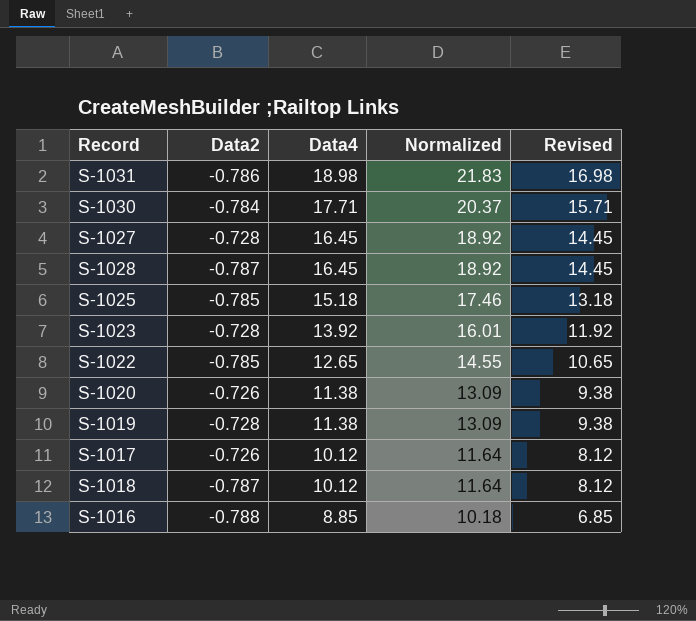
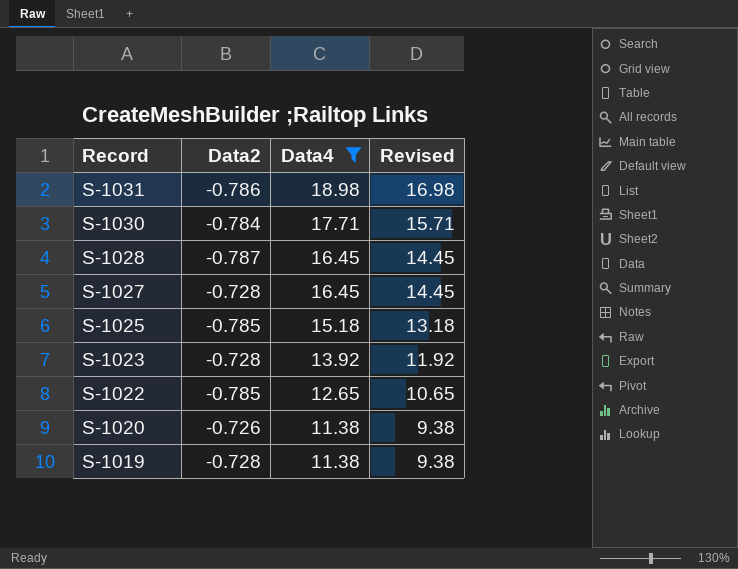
filter: none -> Data4 >= 11.38
row order: Data4 descending -> Record descending
column Normalized | formula: [Data4] * 1.15 -> none

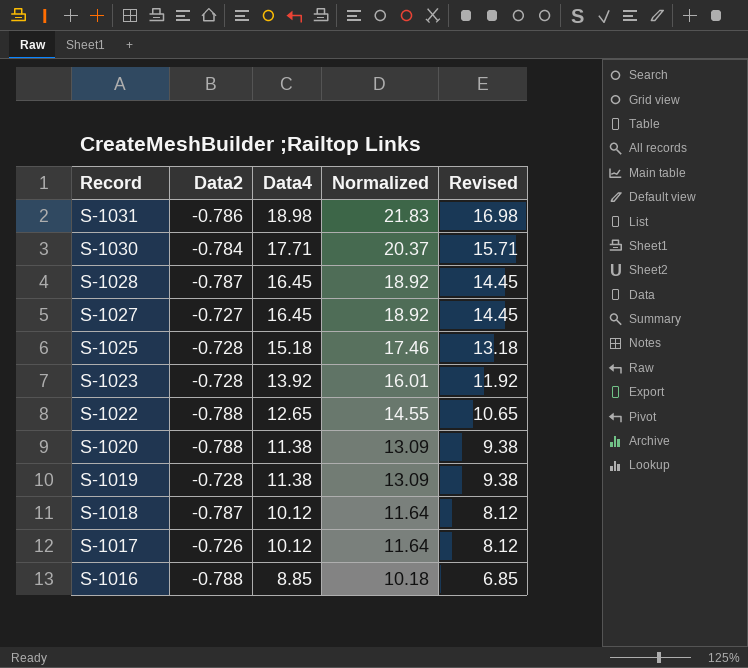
filter: Data4 >= 11.38 -> none
column Normalized | formula: none -> [Data4] * 1.15
S-1027 | Data2: -0.728 -> -0.727
S-1025 | Data2: -0.785 -> -0.728
S-1022 | Data2: -0.785 -> -0.788
S-1020 | Data2: -0.726 -> -0.788

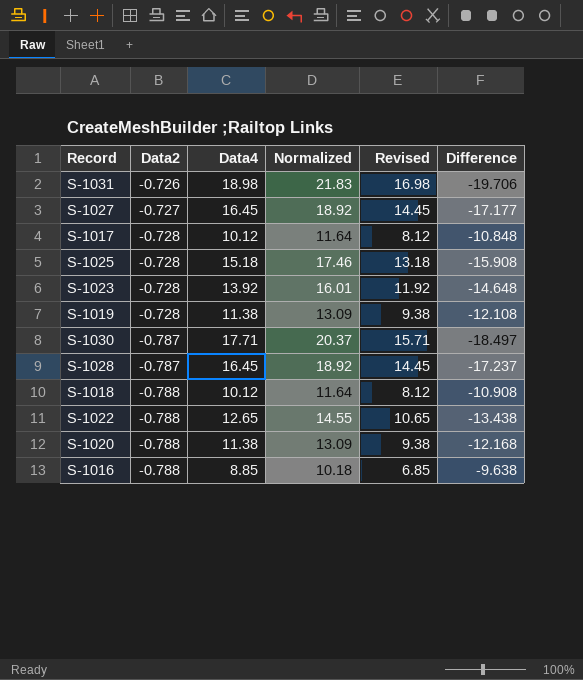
row order: Record descending -> Data2 descending
column Difference | formula: none -> [Data2] - [Data4]
S-1031 | Data2: -0.786 -> -0.726
S-1017 | Data2: -0.726 -> -0.728
S-1030 | Data2: -0.784 -> -0.787
S-1018 | Data2: -0.787 -> -0.788

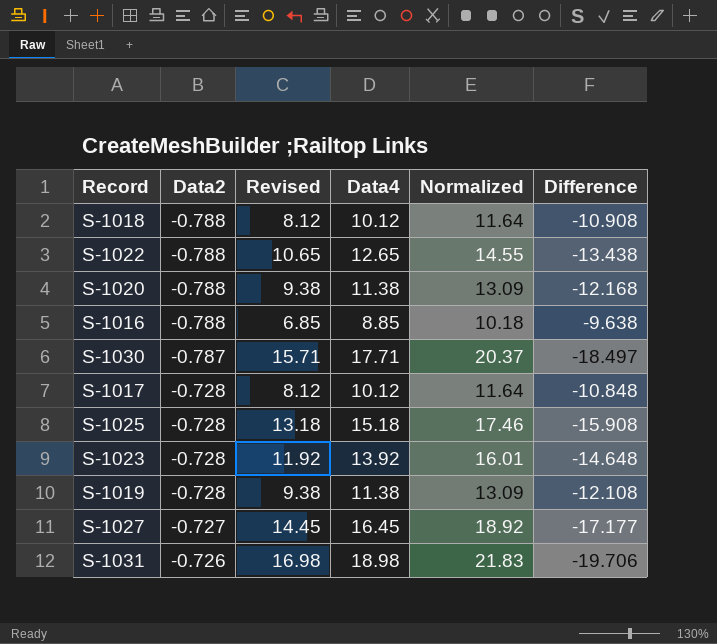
row order: Data2 descending -> Data2 ascending
column Revised | position: 5 -> 3
row S-1028: -0.787 | 16.45 | 18.92 | 14.45 | -17.237 -> none

